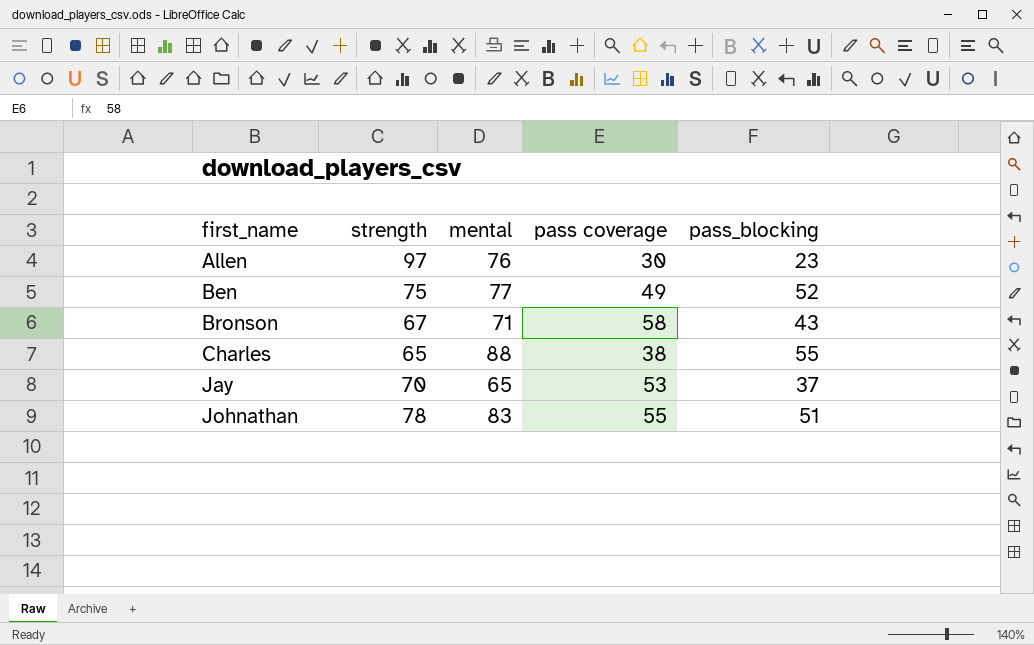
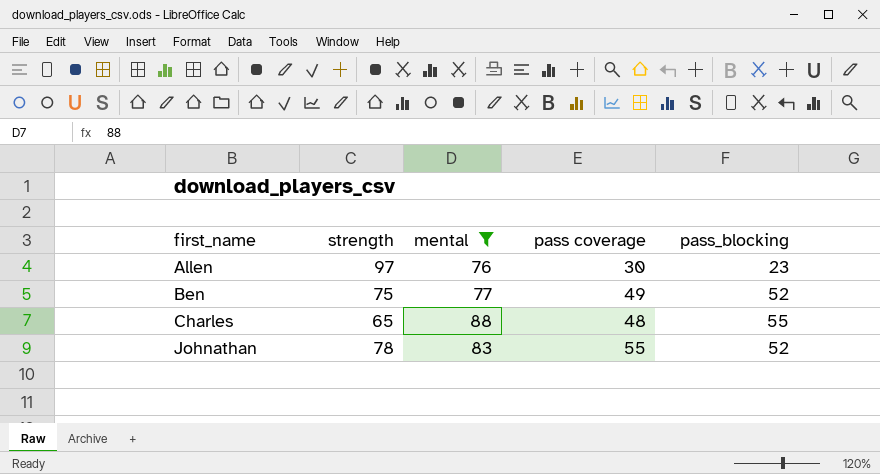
filter: none -> mental >= 76
Charles | pass coverage: 38 -> 48
Johnathan | pass_blocking: 51 -> 52

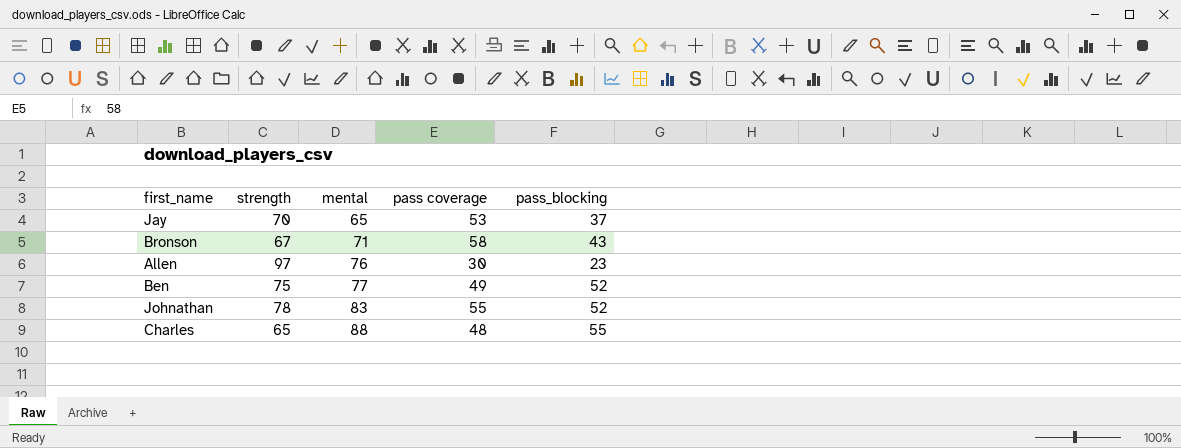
filter: mental >= 76 -> none
row order: first_name ascending -> mental ascending

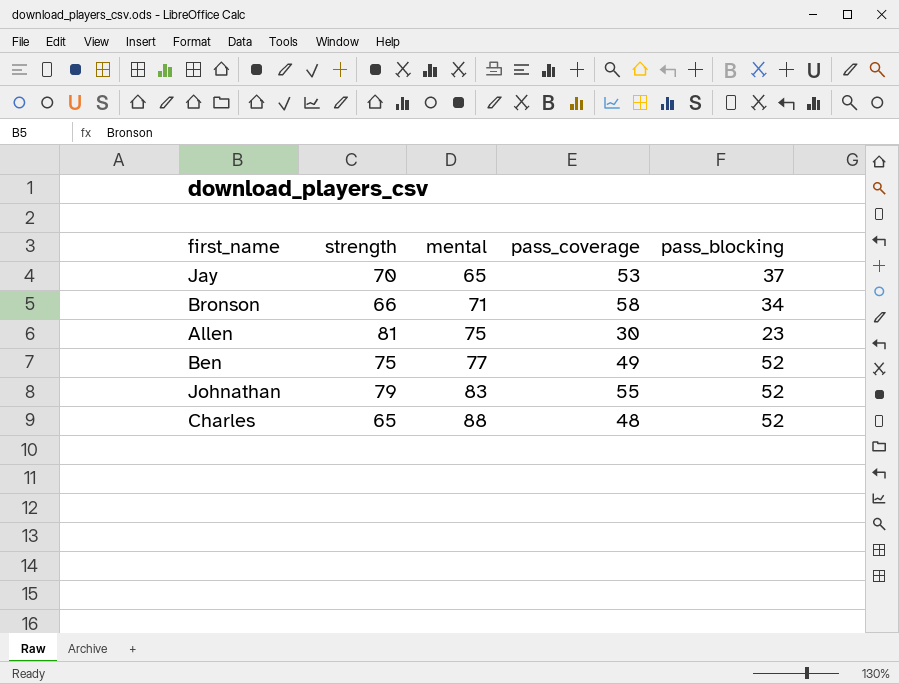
column name: pass coverage -> pass_coverage
Bronson | strength: 67 -> 66
Bronson | pass_blocking: 43 -> 34
Allen | strength: 97 -> 81
Allen | mental: 76 -> 75
Johnathan | strength: 78 -> 79
Charles | pass_blocking: 55 -> 52

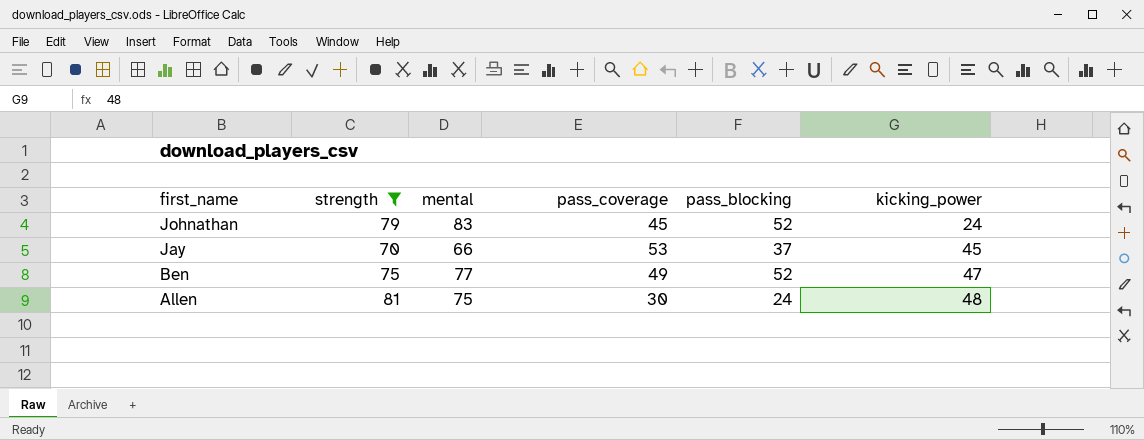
filter: none -> strength >= 70
row order: mental ascending -> first_name descending
column kicking_power | position: none -> 6
Johnathan | pass_coverage: 55 -> 45
Jay | mental: 65 -> 66
Allen | pass_blocking: 23 -> 24

